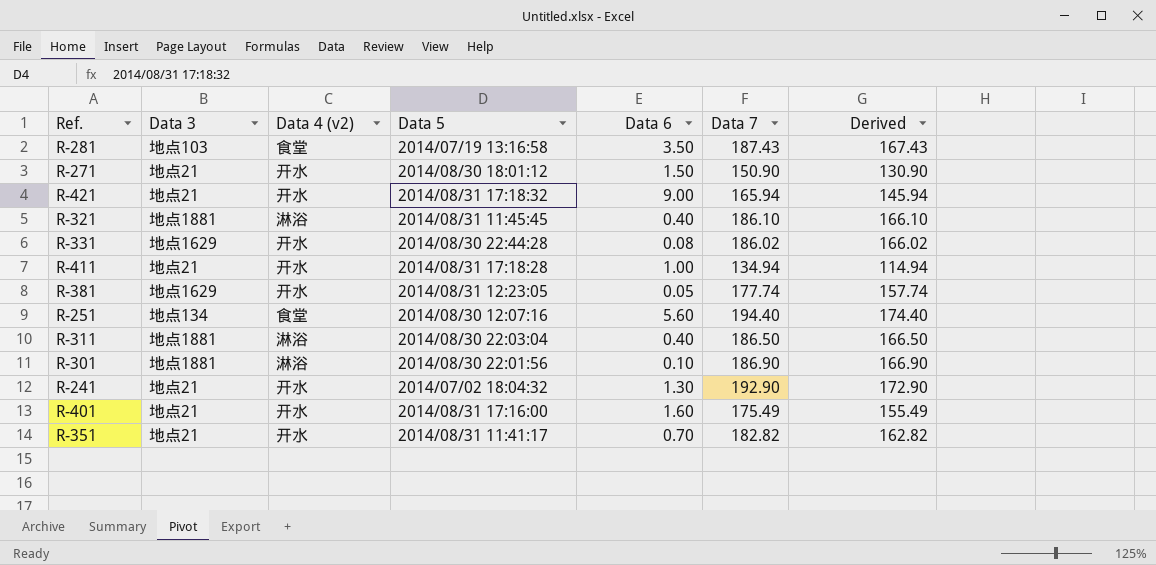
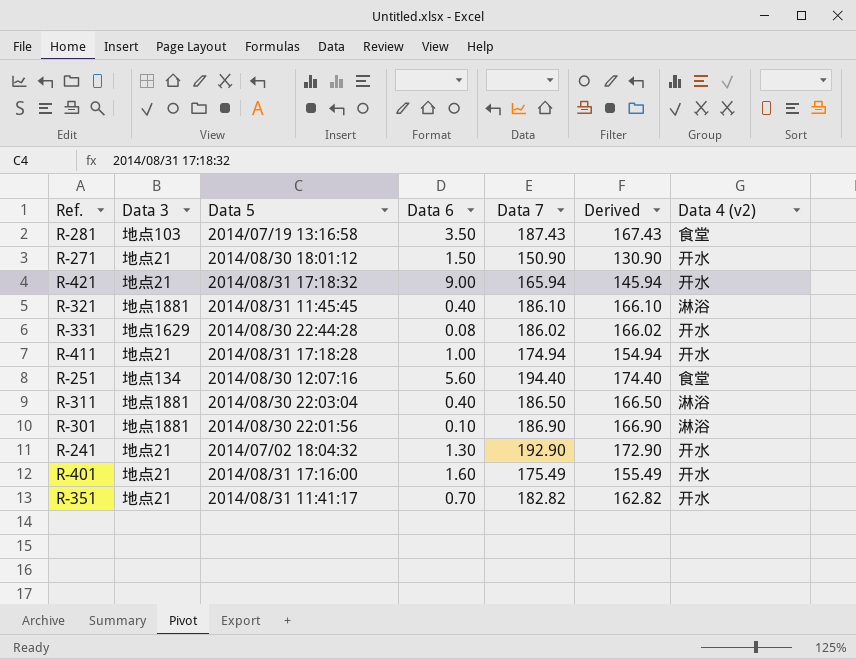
column Data 4 (v2) | position: 3 -> 7
row R-381: 地点1629 | 开水 | 2014/08/31 12:23:05 | 0.05 | 177.74 | 157.74 -> none
R-411 | Data 7: 134.94 -> 174.94
R-411 | Derived: 114.94 -> 154.94

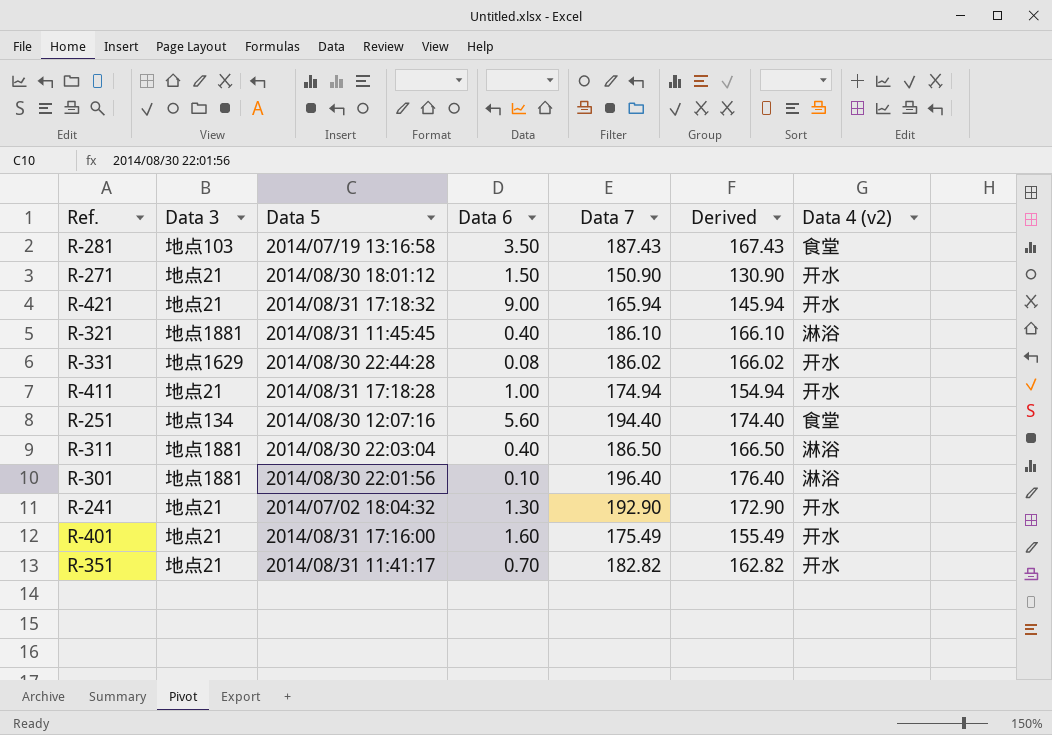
R-301 | Data 7: 186.90 -> 196.40
R-301 | Derived: 166.90 -> 176.40

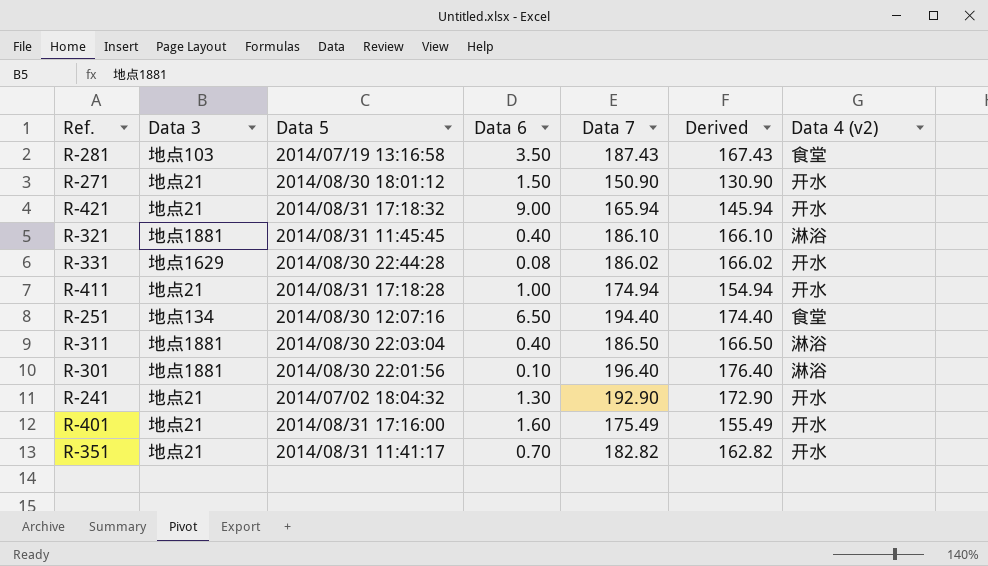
R-251 | Data 6: 5.60 -> 6.50

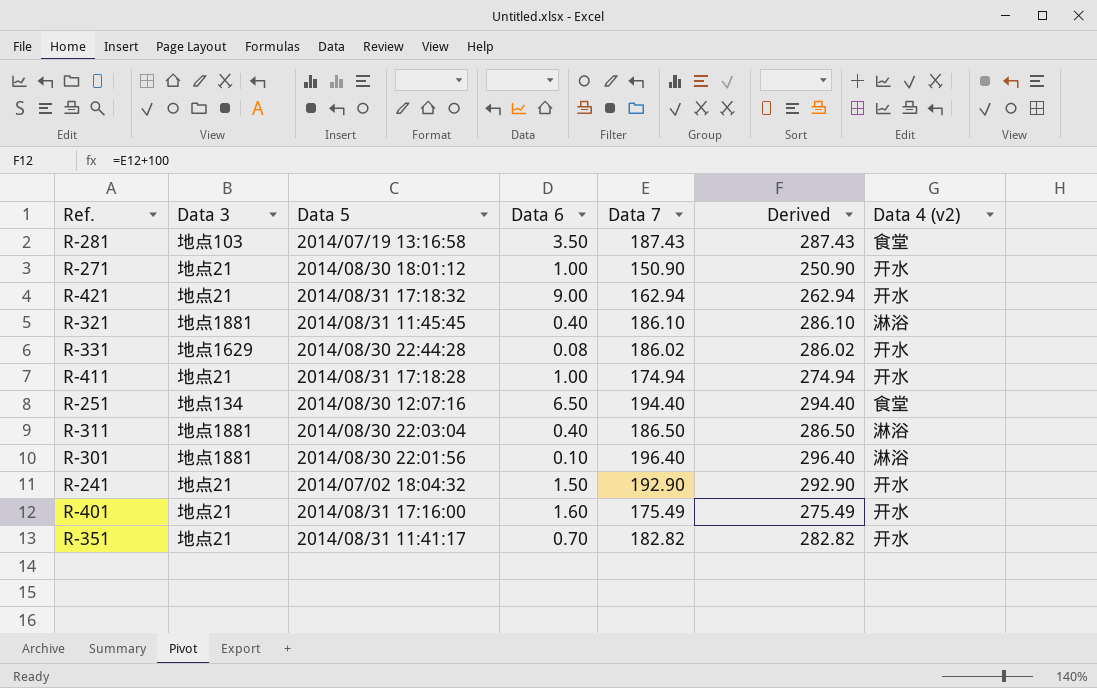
column Derived | formula: [Data 7] - 20 -> [Data 7] + 100
R-271 | Data 6: 1.50 -> 1.00
R-421 | Data 7: 165.94 -> 162.94
R-241 | Data 6: 1.30 -> 1.50

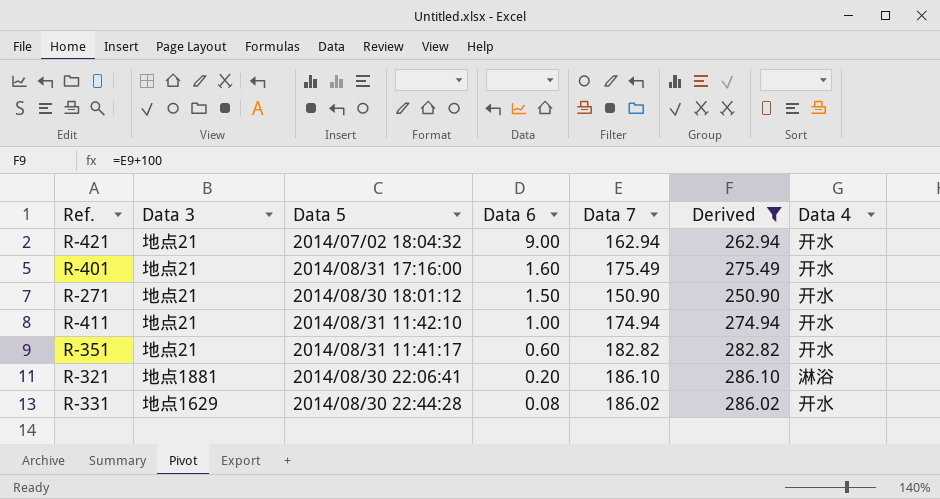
filter: none -> Derived <= 286.10
row order: none -> Data 6 descending
column name: Data 4 (v2) -> Data 4
R-421 | Data 5: 2014/08/31 17:18:32 -> 2014/07/02 18:04:32
R-271 | Data 6: 1.00 -> 1.50
R-411 | Data 5: 2014/08/31 17:18:28 -> 2014/08/31 11:42:10
R-351 | Data 6: 0.70 -> 0.60
R-321 | Data 5: 2014/08/31 11:45:45 -> 2014/08/30 22:06:41
R-321 | Data 6: 0.40 -> 0.20

